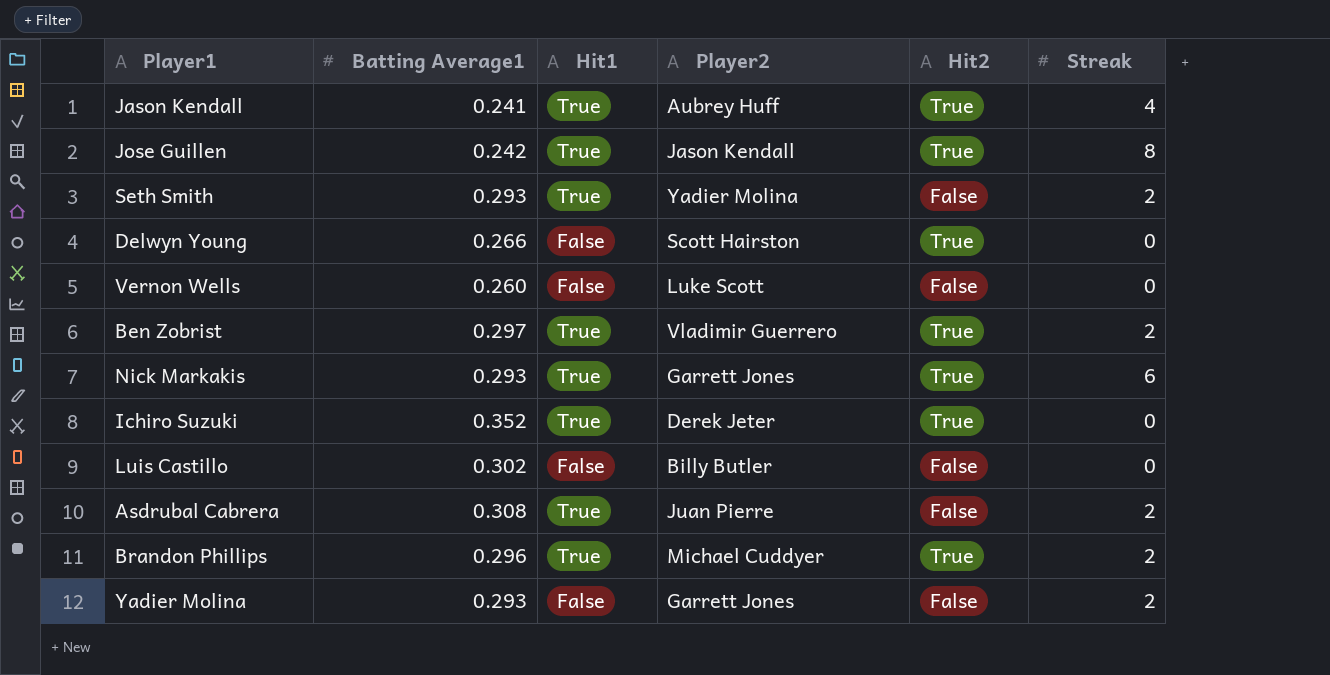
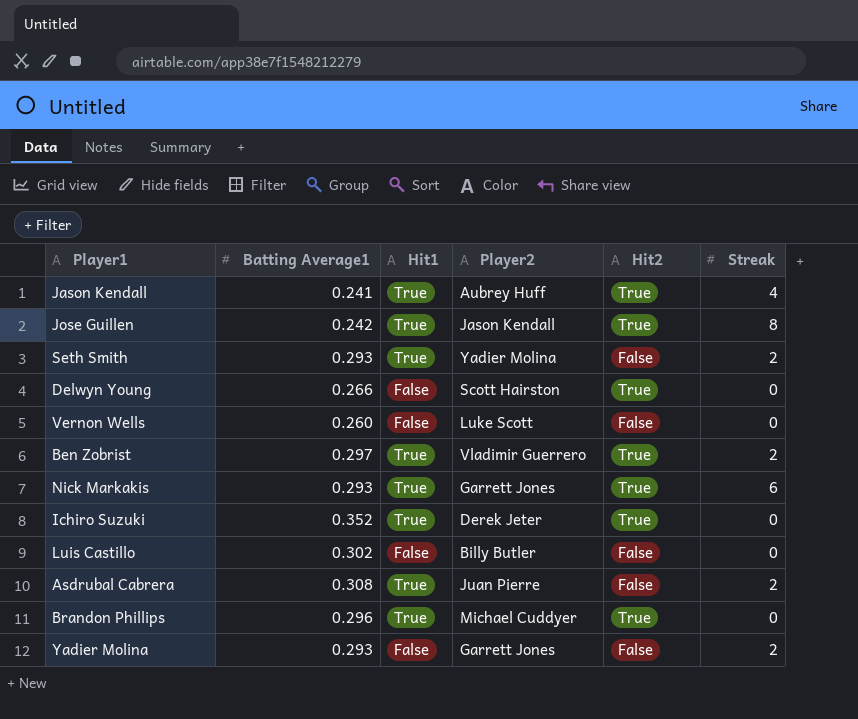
Brandon Phillips | Streak: 2 -> 0

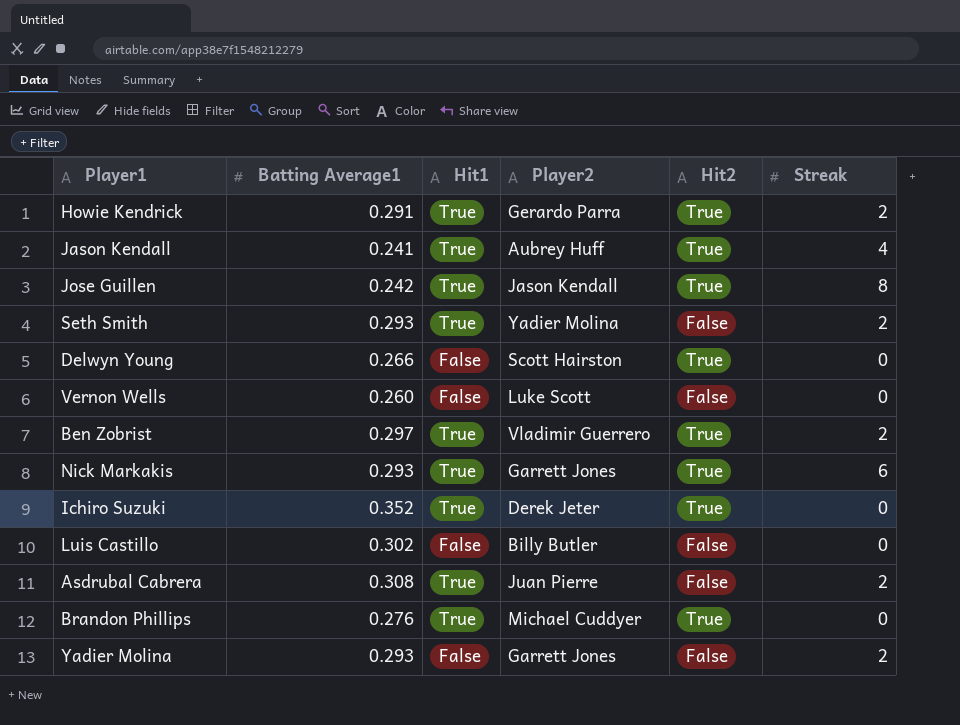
row Howie Kendrick: none -> 0.291 | True | Gerardo Parra | True | 2
Brandon Phillips | Batting Average1: 0.296 -> 0.276

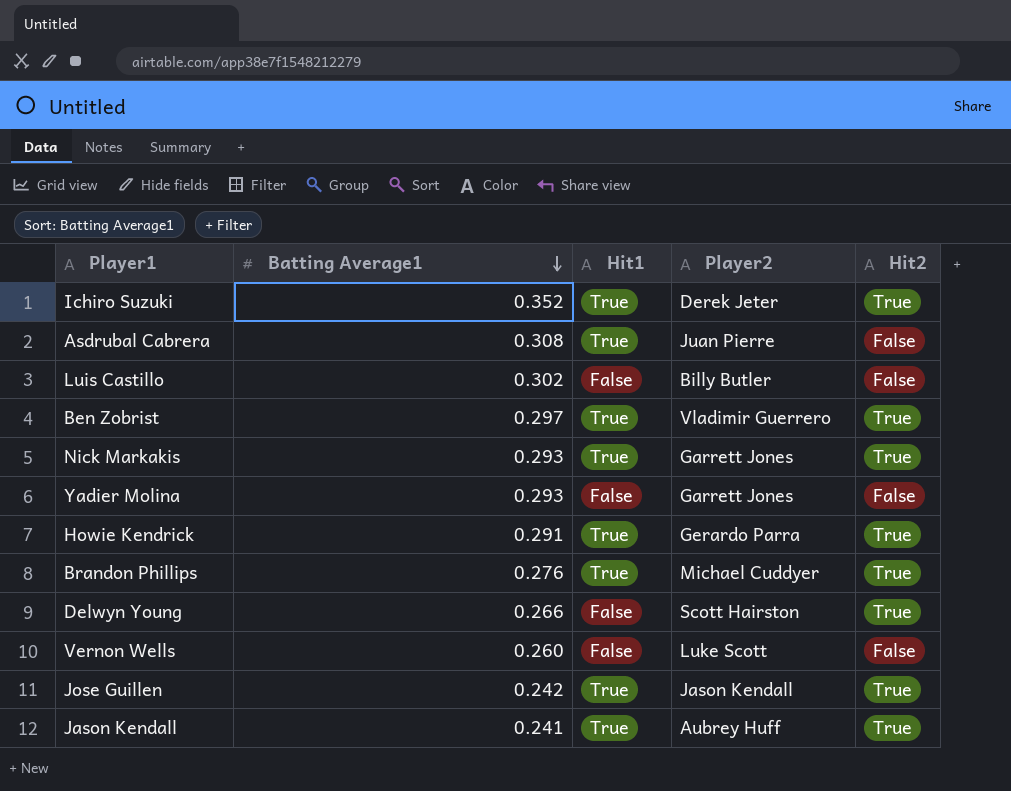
row order: none -> Batting Average1 descending
column Streak | position: 6 -> none
row Seth Smith: 0.293 | True | Yadier Molina | False | 2 -> none

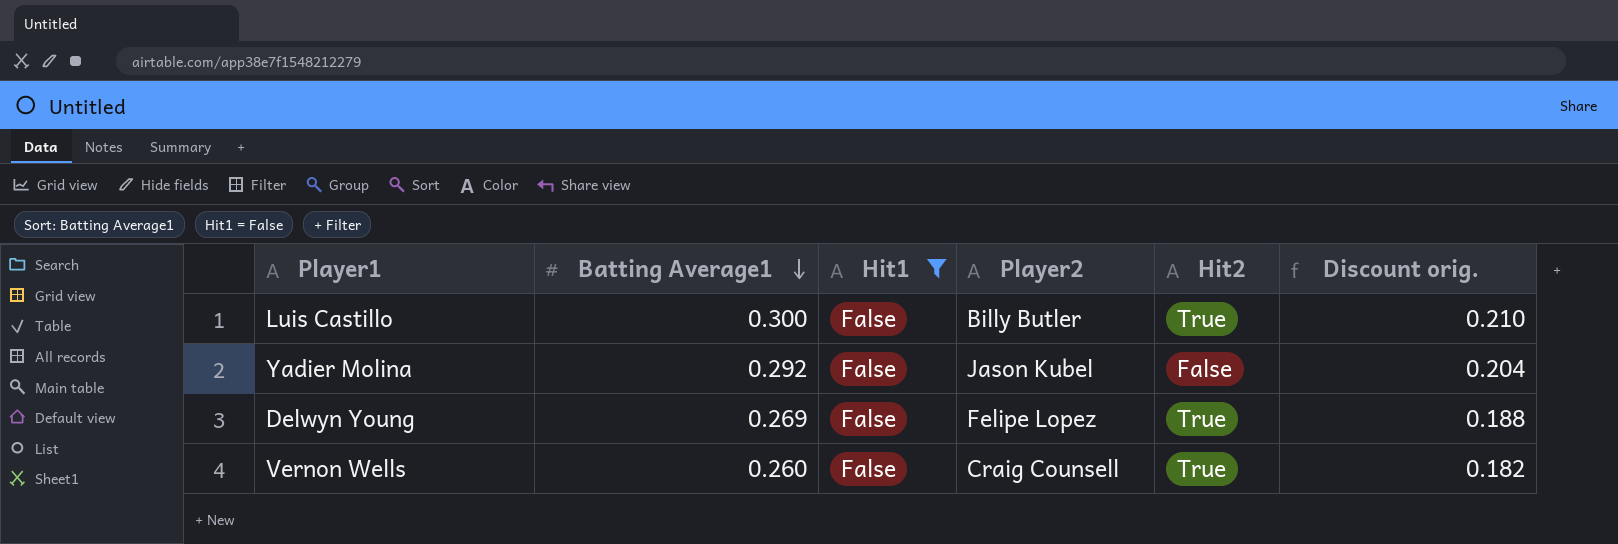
filter: none -> Hit1 = False
column Discount orig. | formula: none -> [Batting Average1] * 0.7
Luis Castillo | Batting Average1: 0.302 -> 0.300
Luis Castillo | Hit2: False -> True
Yadier Molina | Batting Average1: 0.293 -> 0.292
Yadier Molina | Player2: Garrett Jones -> Jason Kubel
Delwyn Young | Batting Average1: 0.266 -> 0.269
Delwyn Young | Player2: Scott Hairston -> Felipe Lopez
Vernon Wells | Player2: Luke Scott -> Craig Counsell
Vernon Wells | Hit2: False -> True

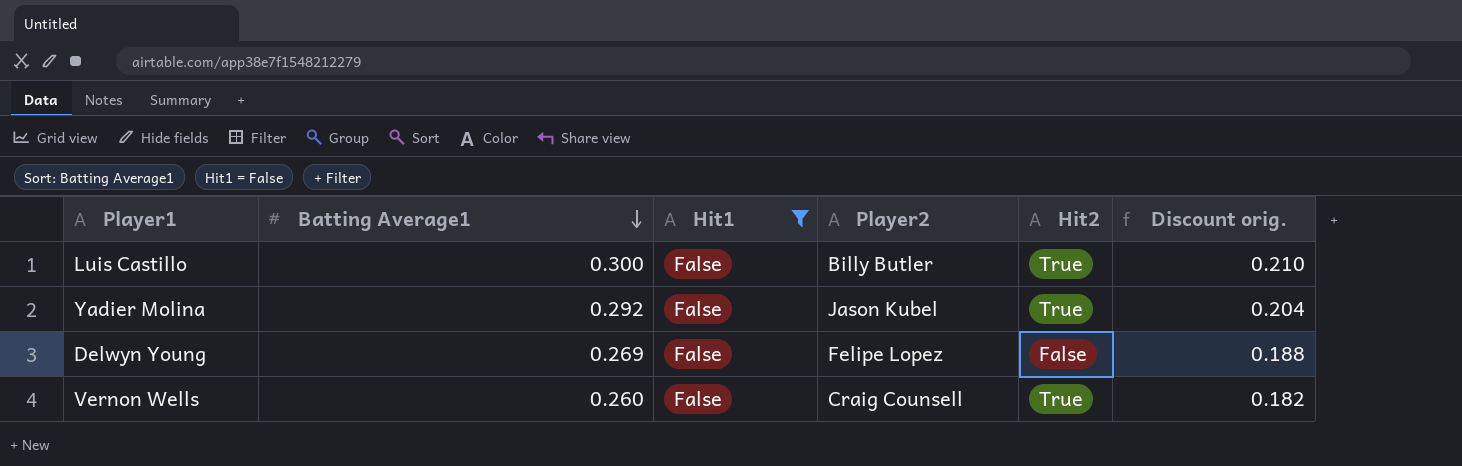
Yadier Molina | Hit2: False -> True
Delwyn Young | Hit2: True -> False

